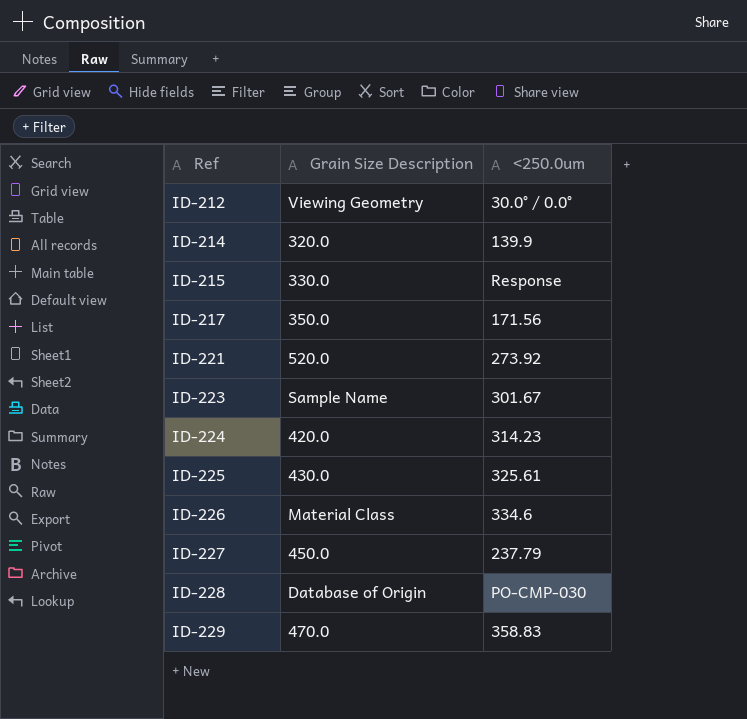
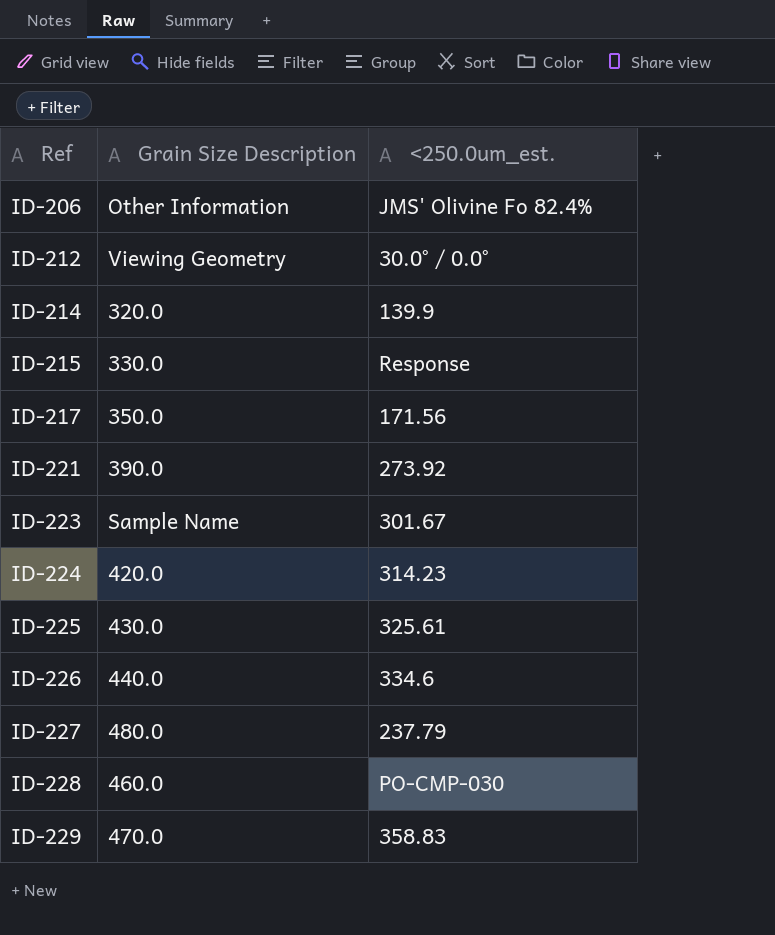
column name: <250.0um -> <250.0um_est.
row ID-206: none -> Other Information | JMS' Olivine Fo 82.4%
ID-221 | Grain Size Description: 520.0 -> 390.0
ID-226 | Grain Size Description: Material Class -> 440.0
ID-227 | Grain Size Description: 450.0 -> 480.0
ID-228 | Grain Size Description: Database of Origin -> 460.0

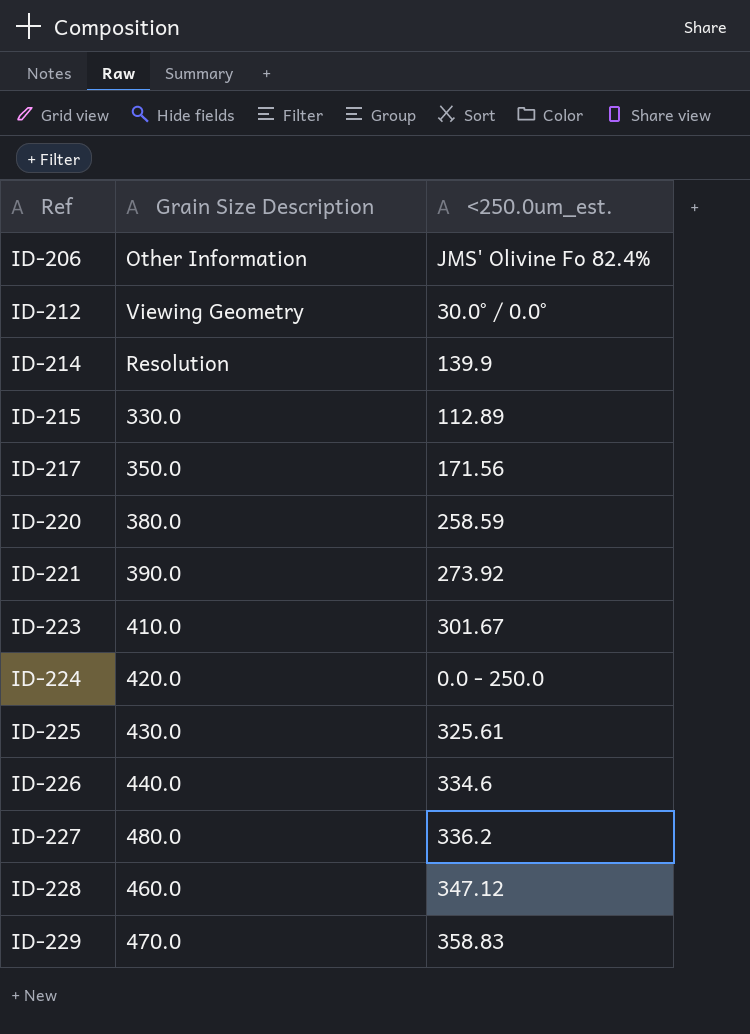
ID-214 | Grain Size Description: 320.0 -> Resolution
ID-215 | <250.0um_est.: Response -> 112.89
row ID-220: none -> 380.0 | 258.59
ID-223 | Grain Size Description: Sample Name -> 410.0
ID-224 | <250.0um_est.: 314.23 -> 0.0 - 250.0
ID-227 | <250.0um_est.: 237.79 -> 336.2
ID-228 | <250.0um_est.: PO-CMP-030 -> 347.12

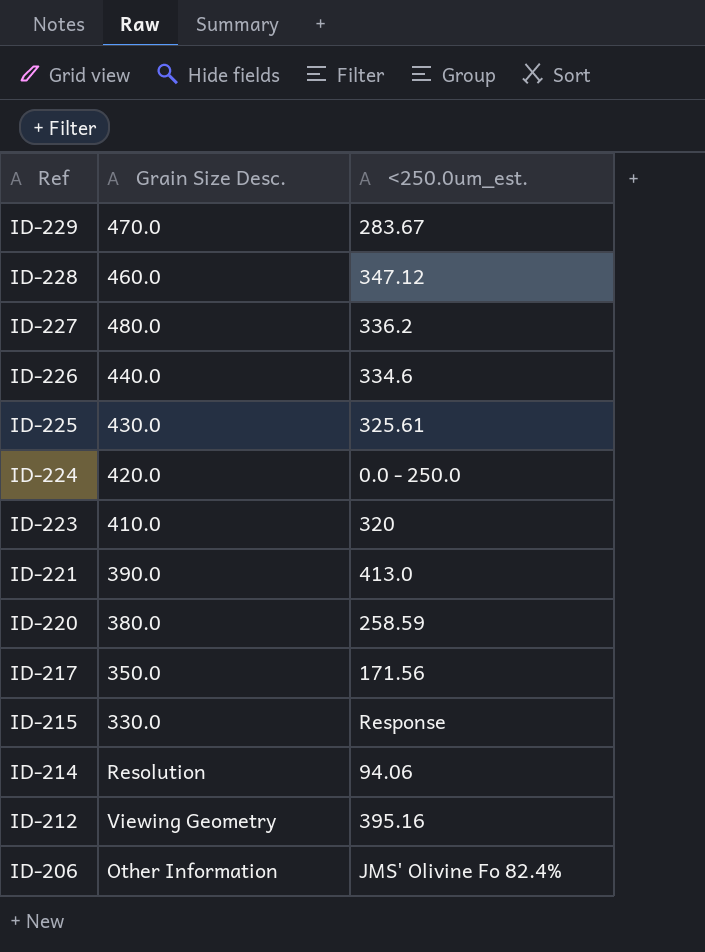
row order: Ref ascending -> Ref descending
column name: Grain Size Description -> Grain Size Desc.
ID-229 | <250.0um_est.: 358.83 -> 283.67
ID-223 | <250.0um_est.: 301.67 -> 320
ID-221 | <250.0um_est.: 273.92 -> 413.0
ID-215 | <250.0um_est.: 112.89 -> Response
ID-214 | <250.0um_est.: 139.9 -> 94.06
ID-212 | <250.0um_est.: 30.0° / 0.0° -> 395.16

